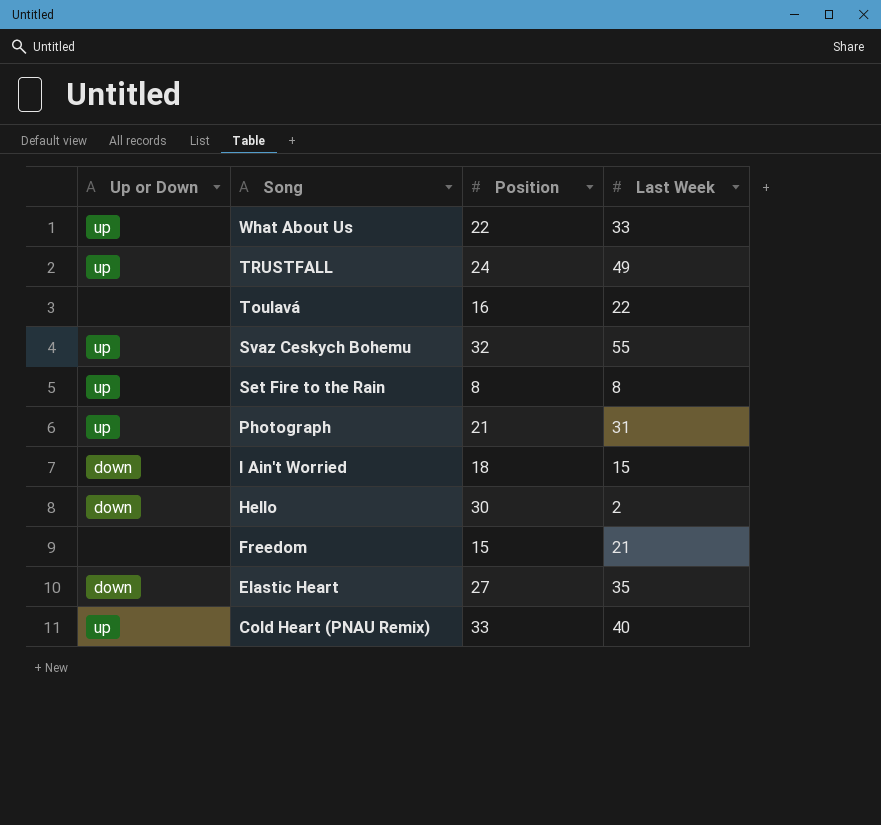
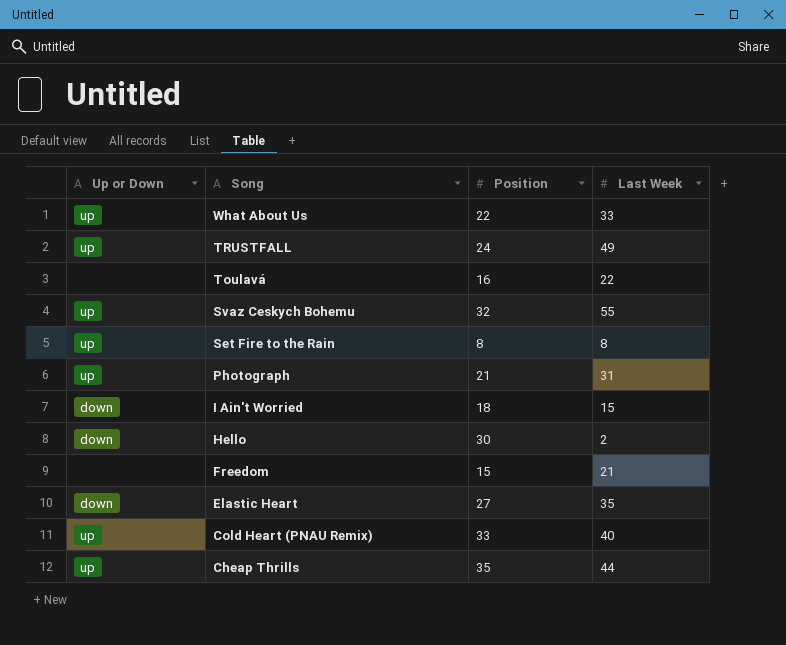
row Cheap Thrills: none -> up | 35 | 44

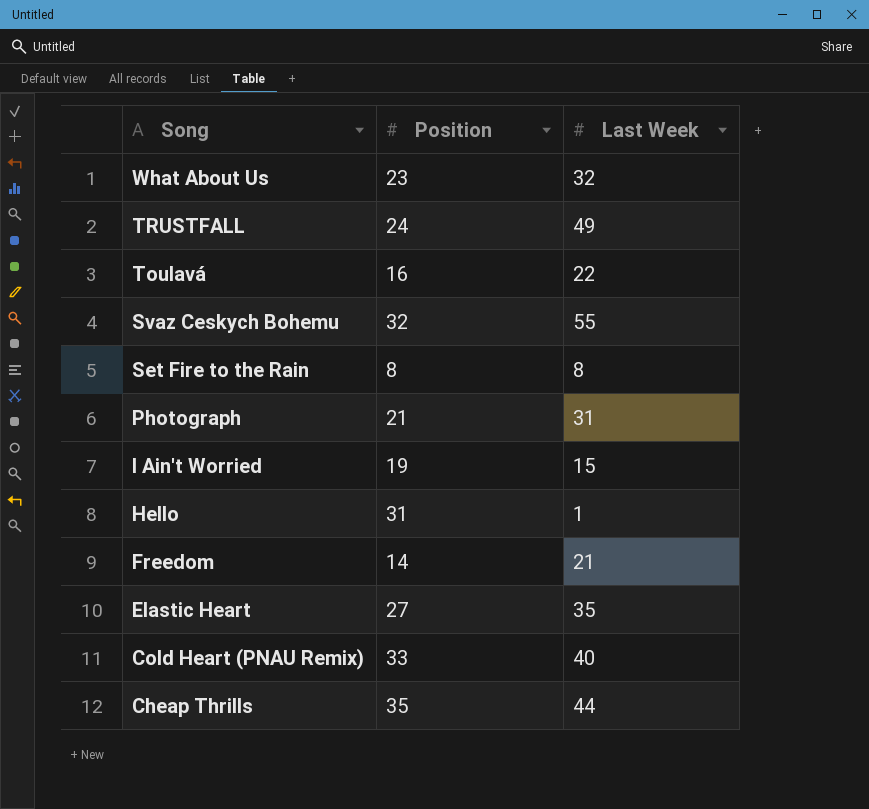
column Up or Down | position: 1 -> none
What About Us | Position: 22 -> 23
What About Us | Last Week: 33 -> 32
I Ain't Worried | Position: 18 -> 19
Hello | Position: 30 -> 31
Hello | Last Week: 2 -> 1
Freedom | Position: 15 -> 14

